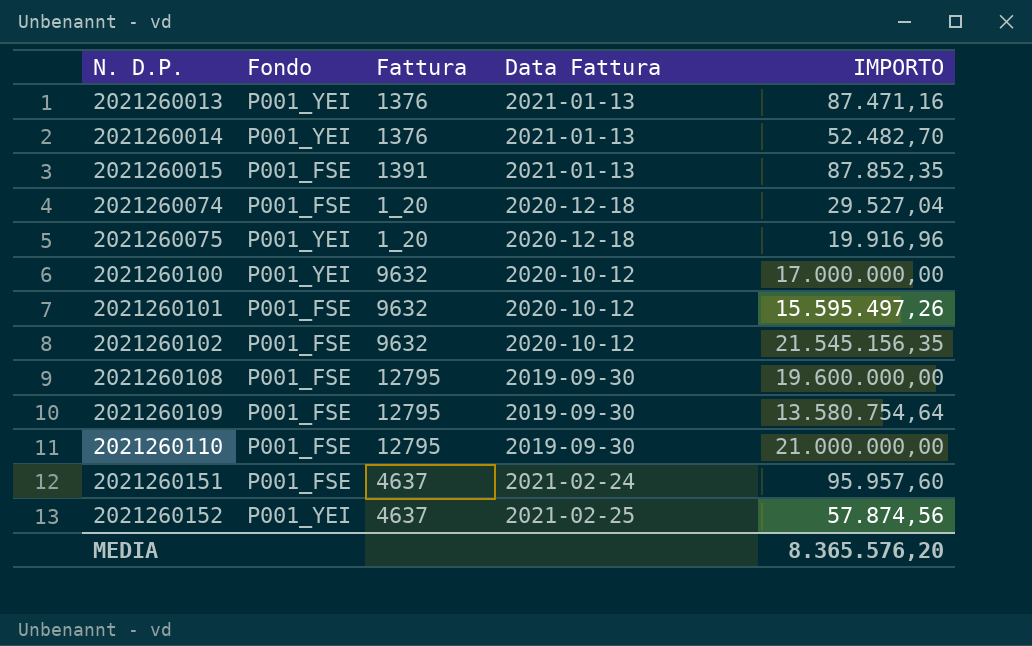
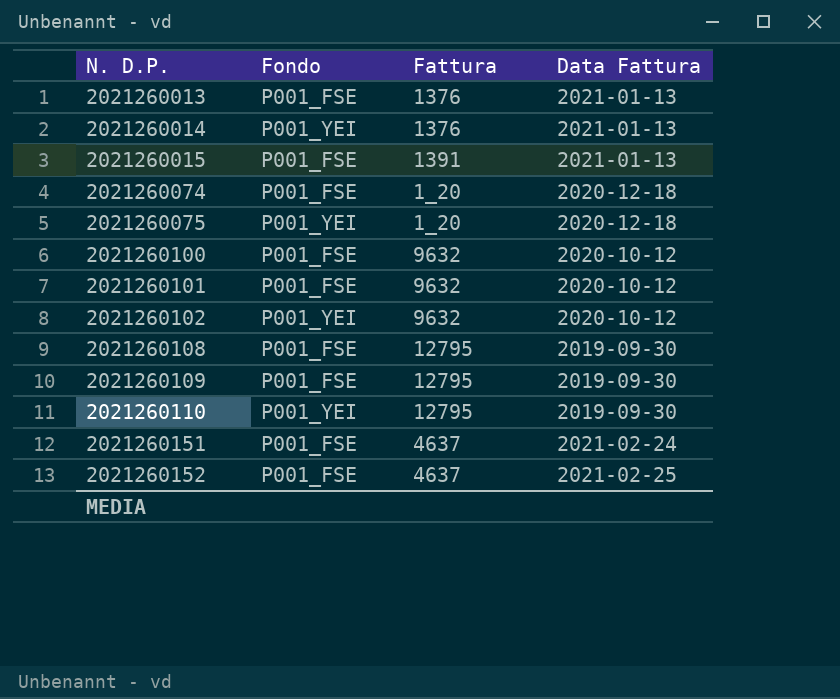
column IMPORTO | position: 5 -> none
2021260013 | Fondo: P001_YEI -> P001_FSE
2021260100 | Fondo: P001_YEI -> P001_FSE
2021260102 | Fondo: P001_FSE -> P001_YEI
2021260110 | Fondo: P001_FSE -> P001_YEI
2021260152 | Fondo: P001_YEI -> P001_FSE

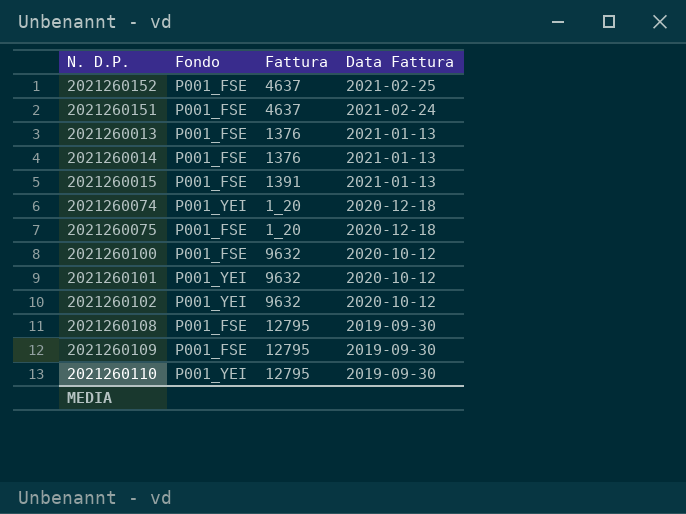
row order: N. D.P. ascending -> Data Fattura descending
2021260014 | Fondo: P001_YEI -> P001_FSE
2021260074 | Fondo: P001_FSE -> P001_YEI
2021260075 | Fondo: P001_YEI -> P001_FSE
2021260101 | Fondo: P001_FSE -> P001_YEI

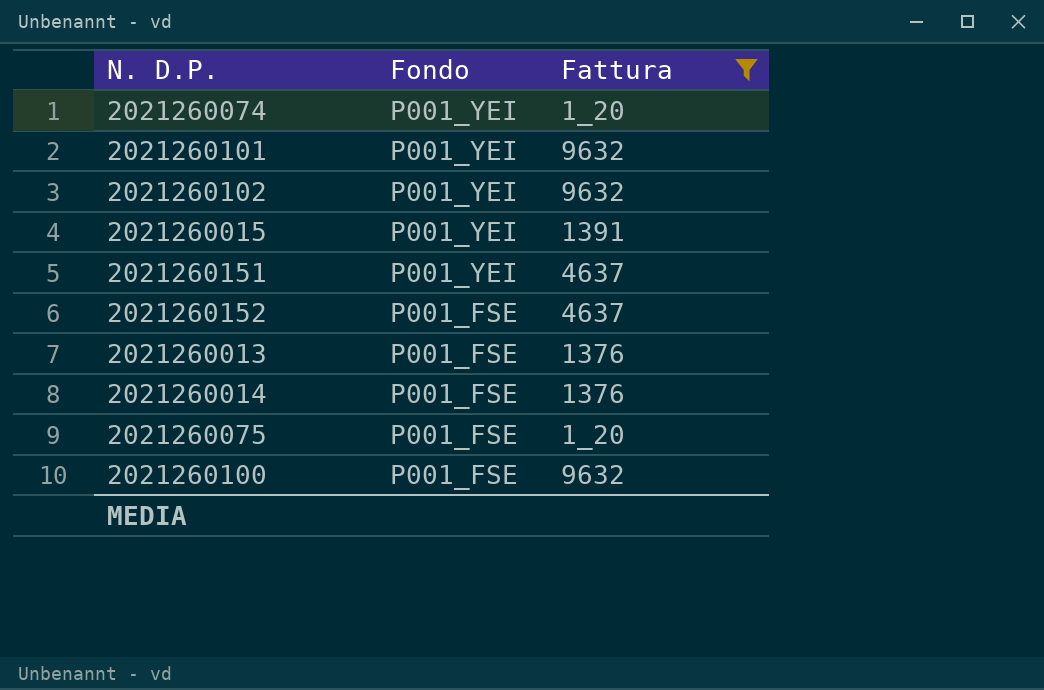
filter: none -> Fattura != 12795
row order: Data Fattura descending -> Fondo descending
column Data Fattura | position: 4 -> none
2021260015 | Fondo: P001_FSE -> P001_YEI
2021260151 | Fondo: P001_FSE -> P001_YEI

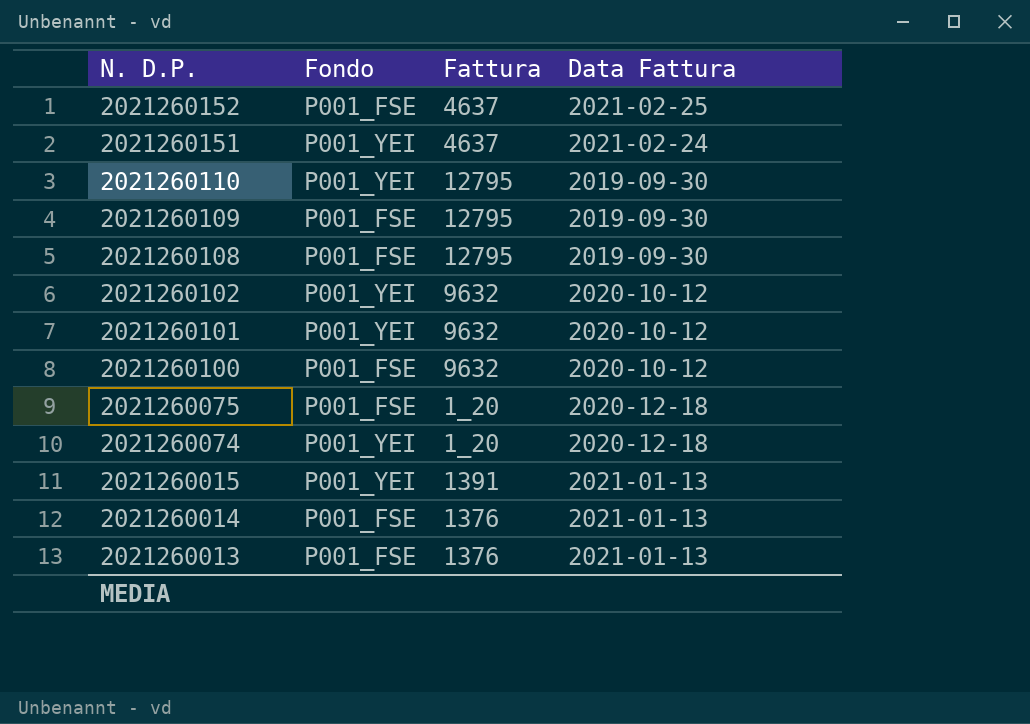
filter: Fattura != 12795 -> none
row order: Fondo descending -> N. D.P. descending
column Data Fattura | position: none -> 4

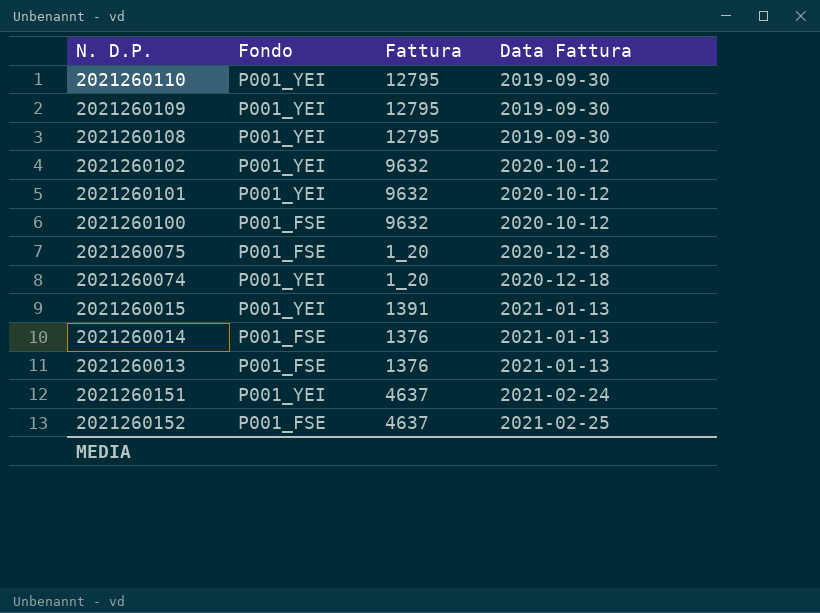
row order: N. D.P. descending -> Data Fattura ascending
2021260109 | Fondo: P001_FSE -> P001_YEI
2021260108 | Fondo: P001_FSE -> P001_YEI

